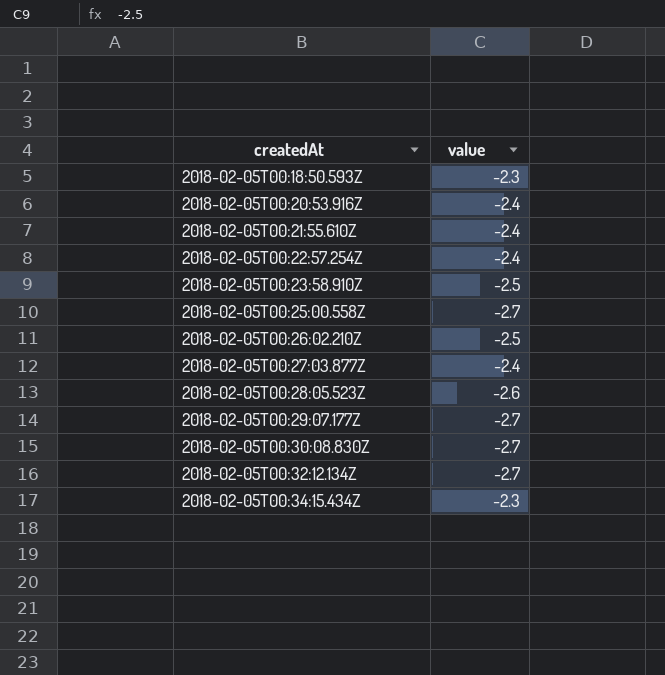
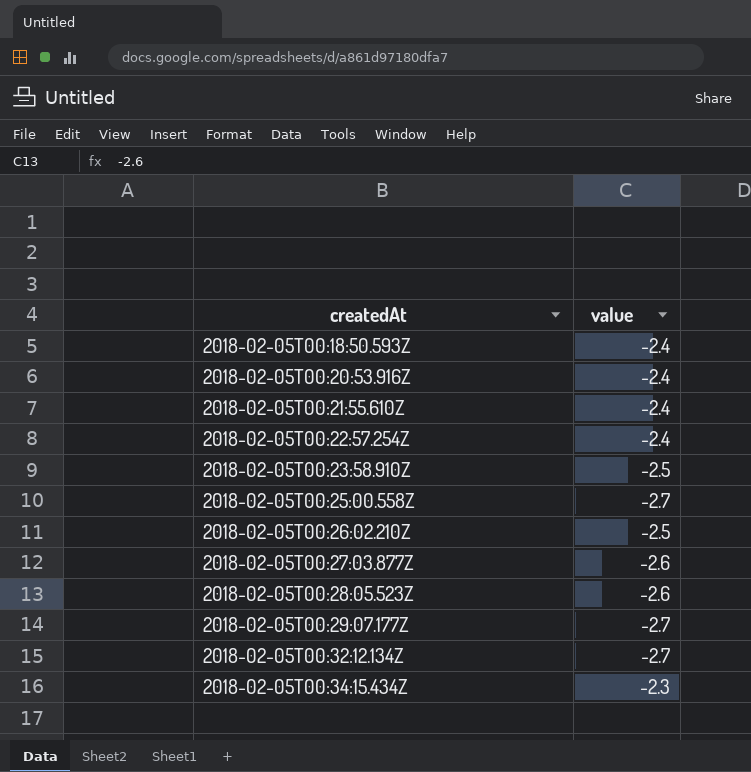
row 2018-02-05T00:30:08.830Z: -2.7 -> none
2018-02-05T00:18:50.593Z | value: -2.3 -> -2.4
2018-02-05T00:27:03.877Z | value: -2.4 -> -2.6

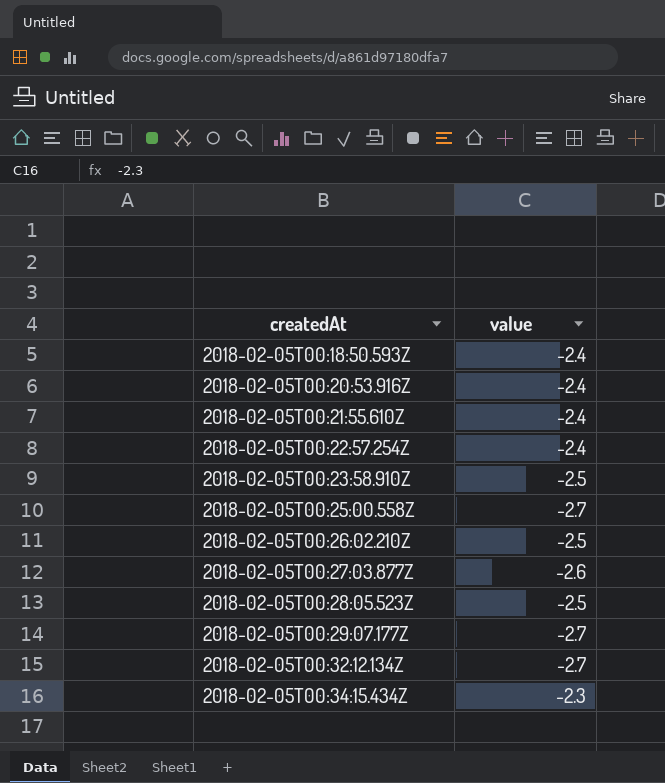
2018-02-05T00:28:05.523Z | value: -2.6 -> -2.5

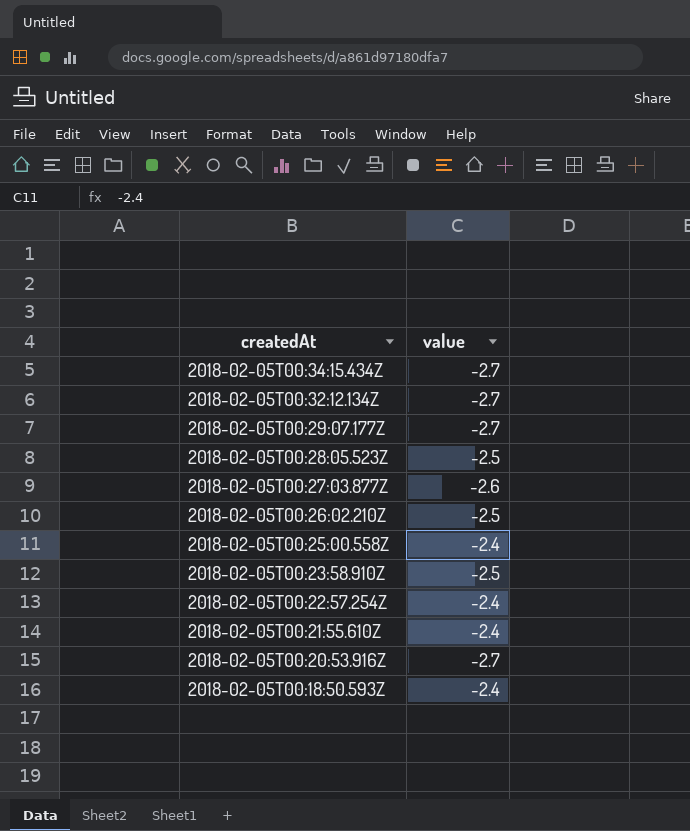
row order: createdAt ascending -> createdAt descending
2018-02-05T00:34:15.434Z | value: -2.3 -> -2.7
2018-02-05T00:25:00.558Z | value: -2.7 -> -2.4
2018-02-05T00:20:53.916Z | value: -2.4 -> -2.7

